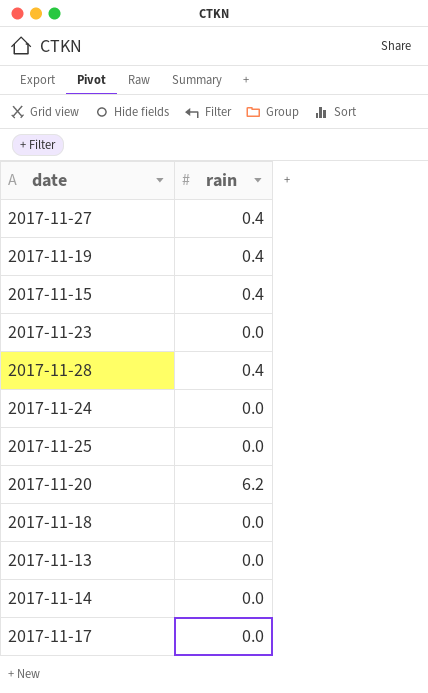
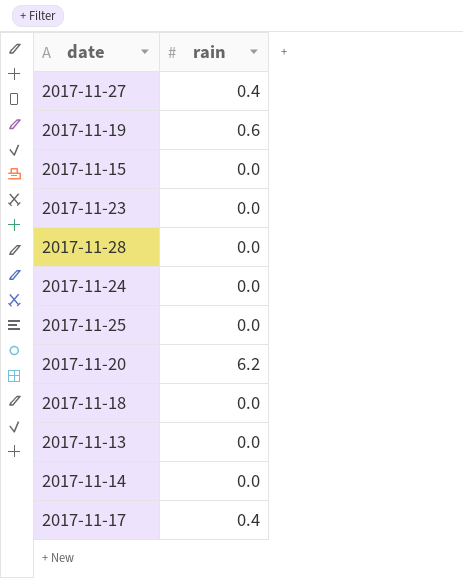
2017-11-19 | rain: 0.4 -> 0.6
2017-11-15 | rain: 0.4 -> 0.0
2017-11-28 | rain: 0.4 -> 0.0
2017-11-17 | rain: 0.0 -> 0.4

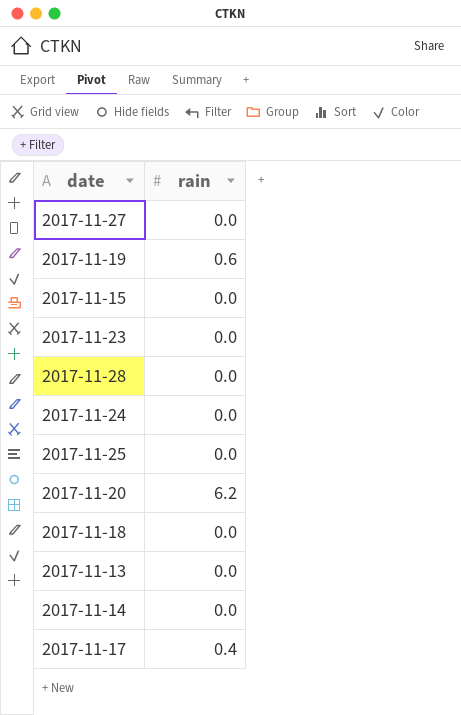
2017-11-27 | rain: 0.4 -> 0.0

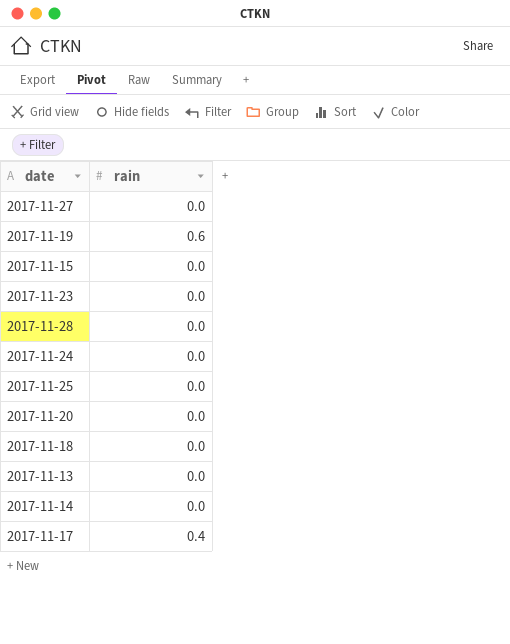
2017-11-20 | rain: 6.2 -> 0.0

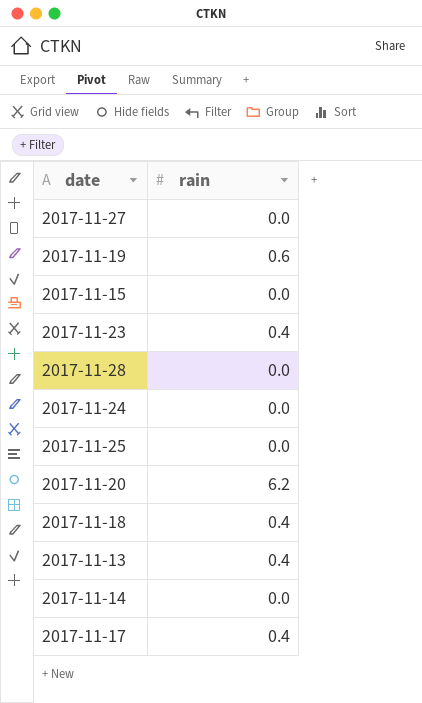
2017-11-23 | rain: 0.0 -> 0.4
2017-11-20 | rain: 0.0 -> 6.2
2017-11-18 | rain: 0.0 -> 0.4
2017-11-13 | rain: 0.0 -> 0.4

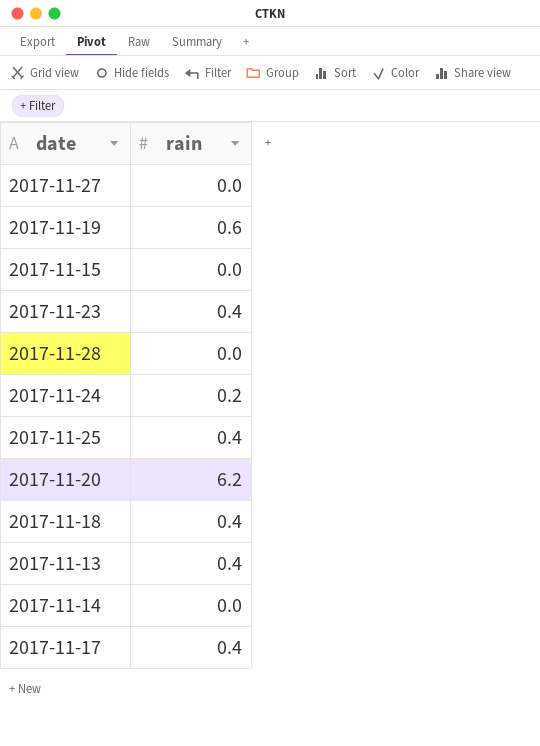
2017-11-24 | rain: 0.0 -> 0.2
2017-11-25 | rain: 0.0 -> 0.4

